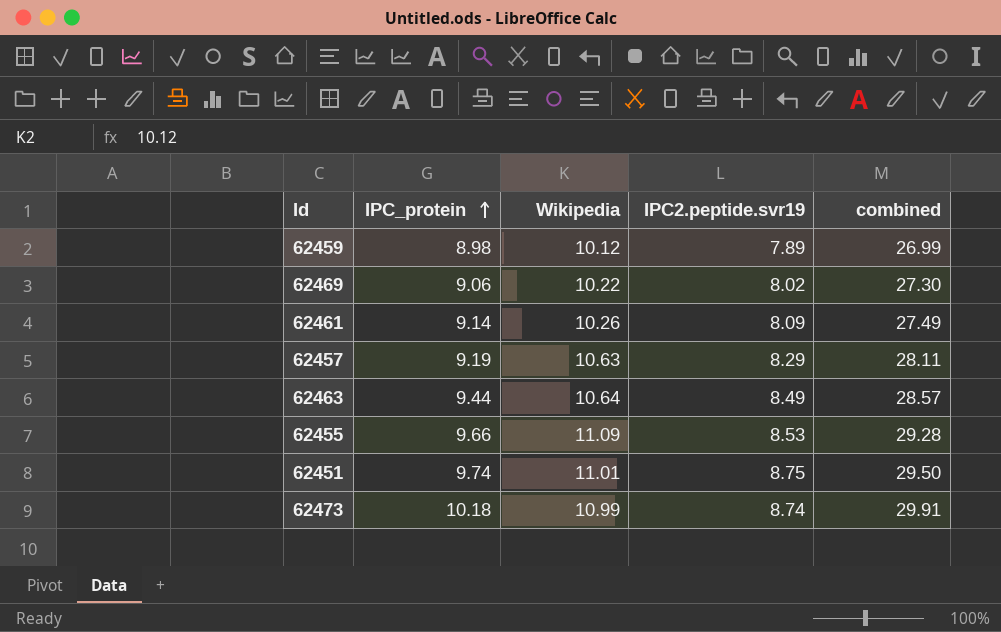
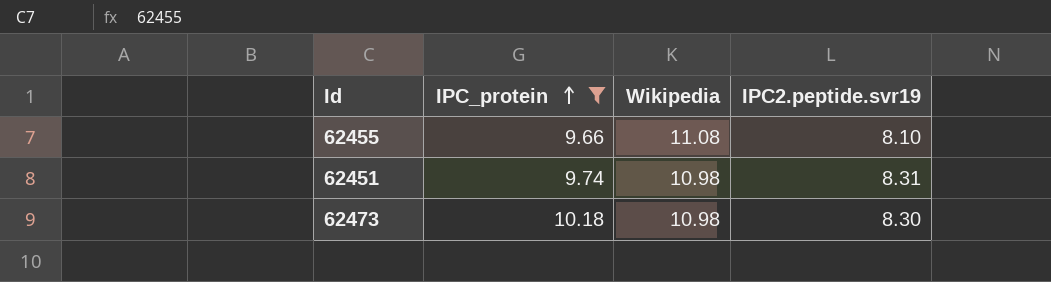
filter: none -> IPC_protein >= 9.66
column combined | formula: [IPC_protein] + [Wikipedia] + [IPC2.peptide.svr19] -> none
62455 | Wikipedia: 11.09 -> 11.08
62455 | IPC2.peptide.svr19: 8.53 -> 8.10
62451 | Wikipedia: 11.01 -> 10.98
62451 | IPC2.peptide.svr19: 8.75 -> 8.31
62473 | Wikipedia: 10.99 -> 10.98
62473 | IPC2.peptide.svr19: 8.74 -> 8.30

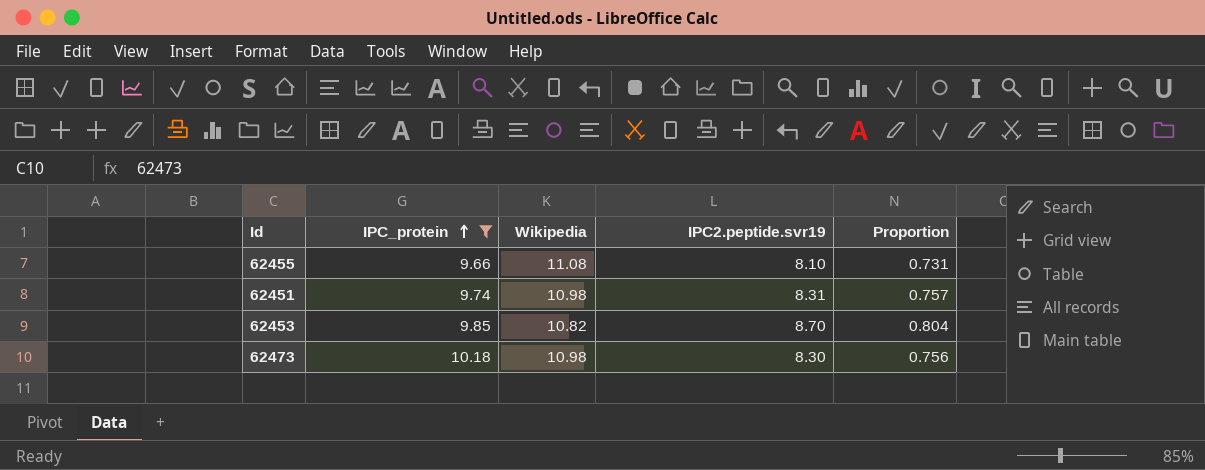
column Proportion | formula: none -> [IPC2.peptide.svr19] / [Wikipedia]
row 62453: none -> 9.85 | 10.82 | 8.70 | 0.804

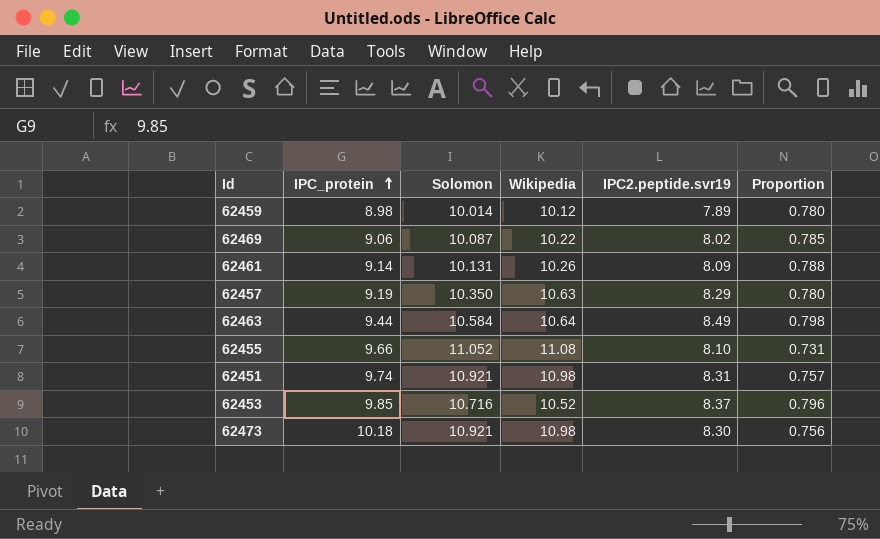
filter: IPC_protein >= 9.66 -> none
column Solomon | position: none -> 3
62453 | Wikipedia: 10.82 -> 10.52
62453 | IPC2.peptide.svr19: 8.70 -> 8.37
62453 | Proportion: 0.804 -> 0.796

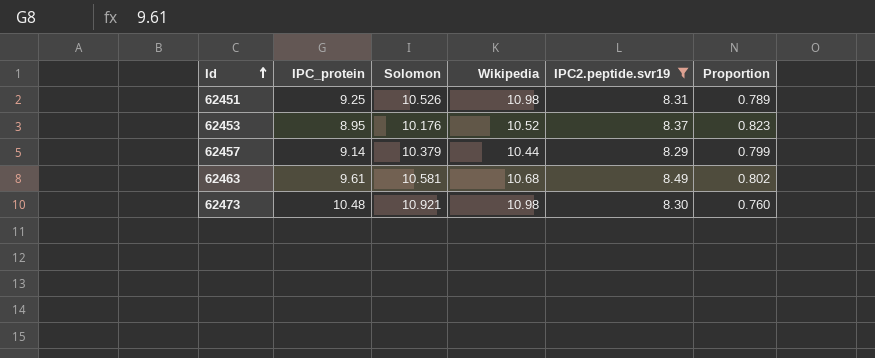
filter: none -> IPC2.peptide.svr19 >= 8.29
row order: IPC_protein ascending -> Id ascending
column Proportion | formula: [IPC2.peptide.svr19] / [Wikipedia] -> [IPC2.peptide.svr19] / [Solomon]
62451 | IPC_protein: 9.74 -> 9.25
62451 | Solomon: 10.921 -> 10.526
62453 | IPC_protein: 9.85 -> 8.95
62453 | Solomon: 10.716 -> 10.176
62457 | IPC_protein: 9.19 -> 9.14
62457 | Solomon: 10.350 -> 10.379
62457 | Wikipedia: 10.63 -> 10.44
62463 | IPC_protein: 9.44 -> 9.61
62463 | Solomon: 10.584 -> 10.581
62463 | Wikipedia: 10.64 -> 10.68
62473 | IPC_protein: 10.18 -> 10.48

